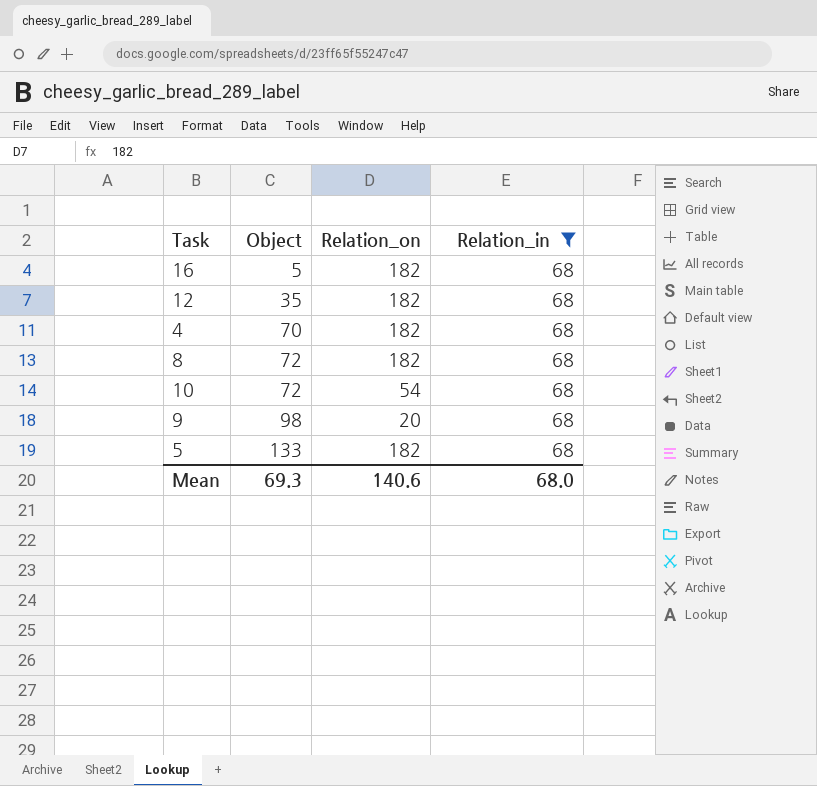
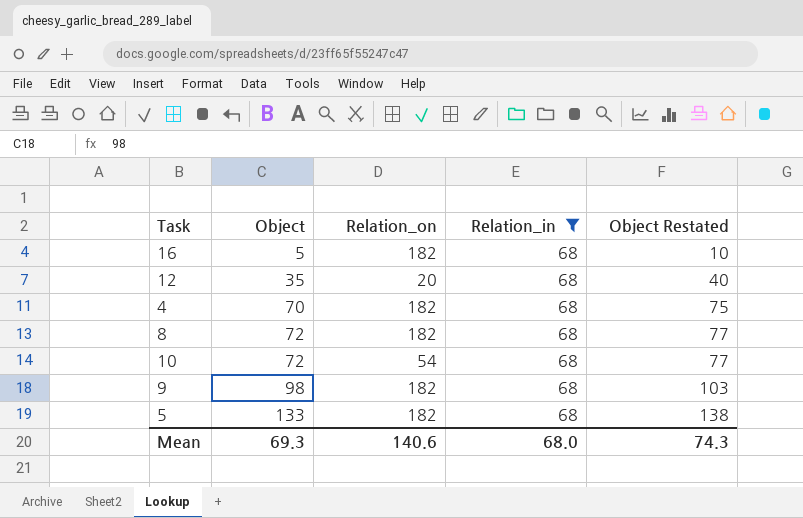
column Object Restated | formula: none -> [Object] + 5
12 | Relation_on: 182 -> 20
9 | Relation_on: 20 -> 182

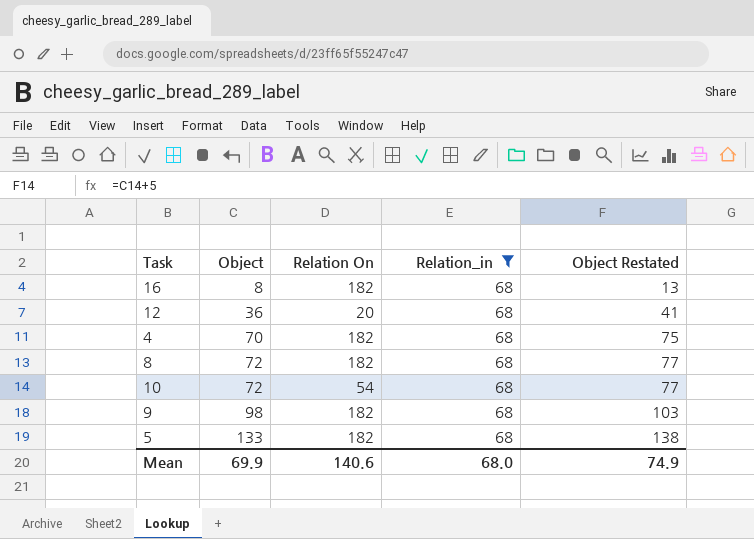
column name: Relation_on -> Relation On
16 | Object: 5 -> 8
16 | Object Restated: 10 -> 13
12 | Object: 35 -> 36
12 | Object Restated: 40 -> 41
Mean | Object: 69.3 -> 69.9
Mean | Object Restated: 74.3 -> 74.9

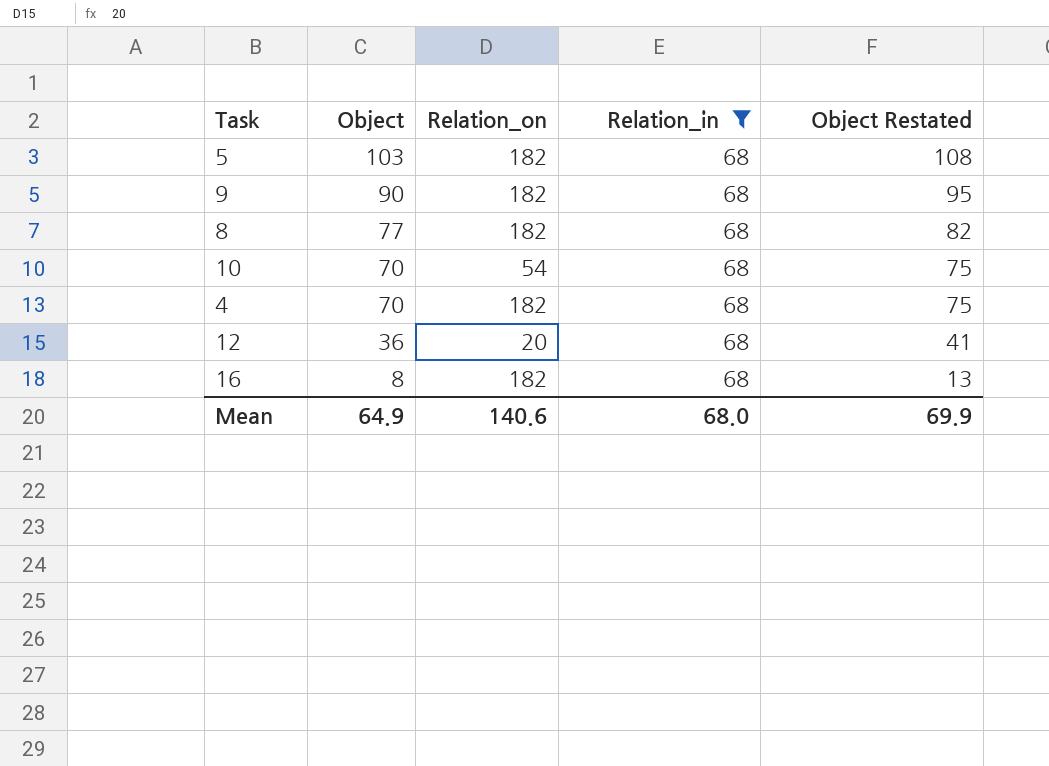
row order: Object ascending -> Object descending
column name: Relation On -> Relation_on
5 | Object: 133 -> 103
5 | Object Restated: 138 -> 108
9 | Object: 98 -> 90
9 | Object Restated: 103 -> 95
8 | Object: 72 -> 77
8 | Object Restated: 77 -> 82
10 | Object: 72 -> 70
10 | Object Restated: 77 -> 75
Mean | Object: 69.9 -> 64.9
Mean | Object Restated: 74.9 -> 69.9

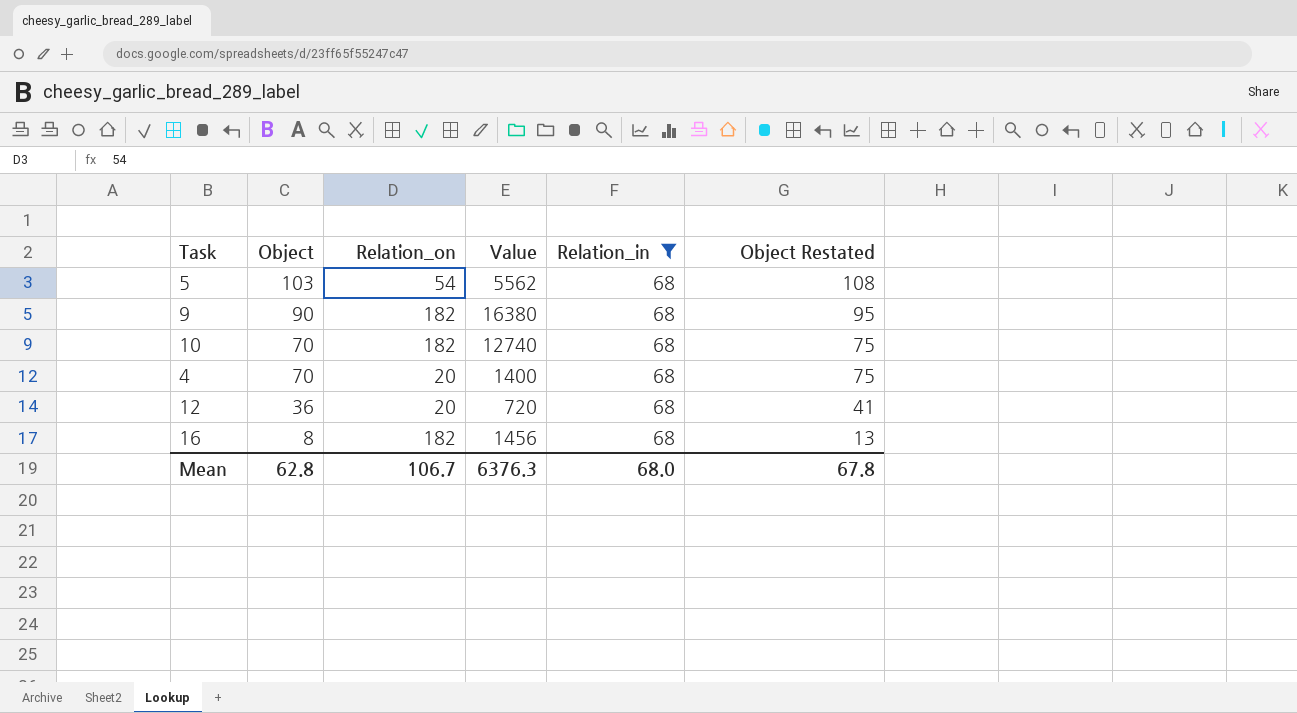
column Value | formula: none -> [Object] * [Relation_on]
row 8: 77 | 182 | 68 | 82 -> none
5 | Relation_on: 182 -> 54
10 | Relation_on: 54 -> 182
4 | Relation_on: 182 -> 20
Mean | Object: 64.9 -> 62.8
Mean | Relation_on: 140.6 -> 106.7
Mean | Object Restated: 69.9 -> 67.8

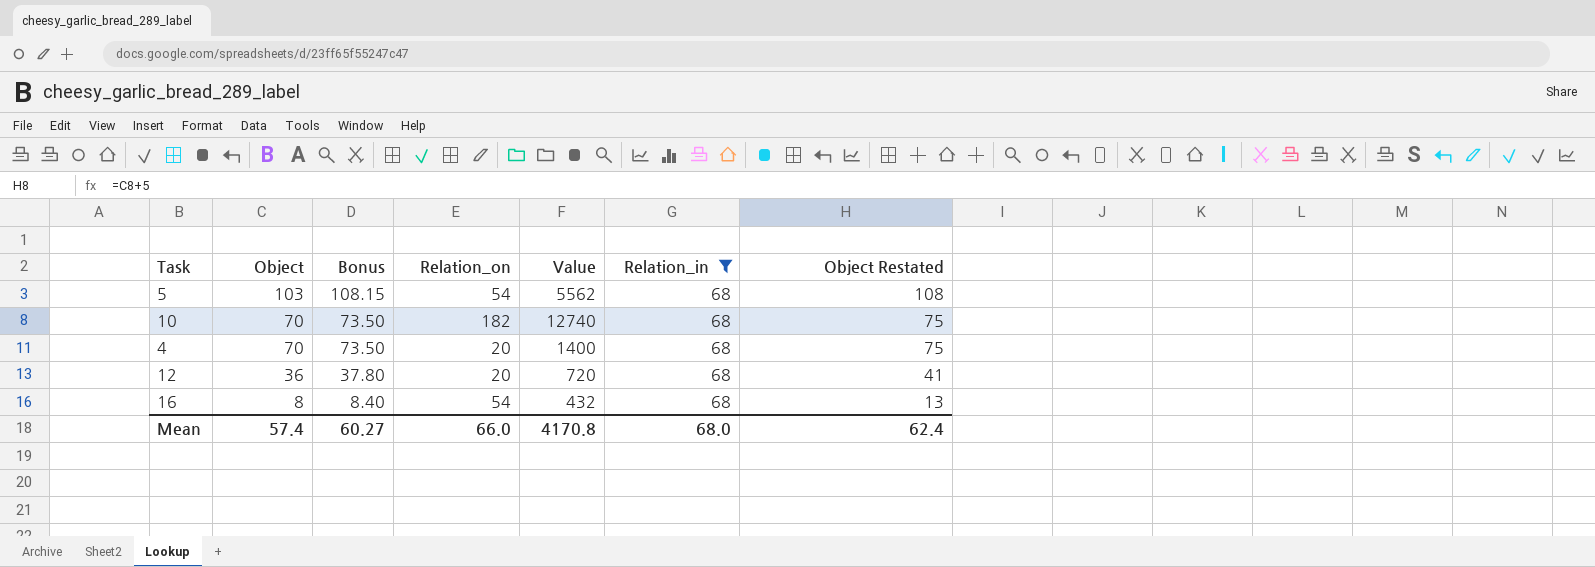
column Bonus | formula: none -> [Object] * 1.05
row 9: 90 | 182 | 16380 | 68 | 95 -> none
16 | Relation_on: 182 -> 54
16 | Value: 1456 -> 432
Mean | Object: 62.8 -> 57.4
Mean | Relation_on: 106.7 -> 66.0
Mean | Value: 6376.3 -> 4170.8
Mean | Object Restated: 67.8 -> 62.4

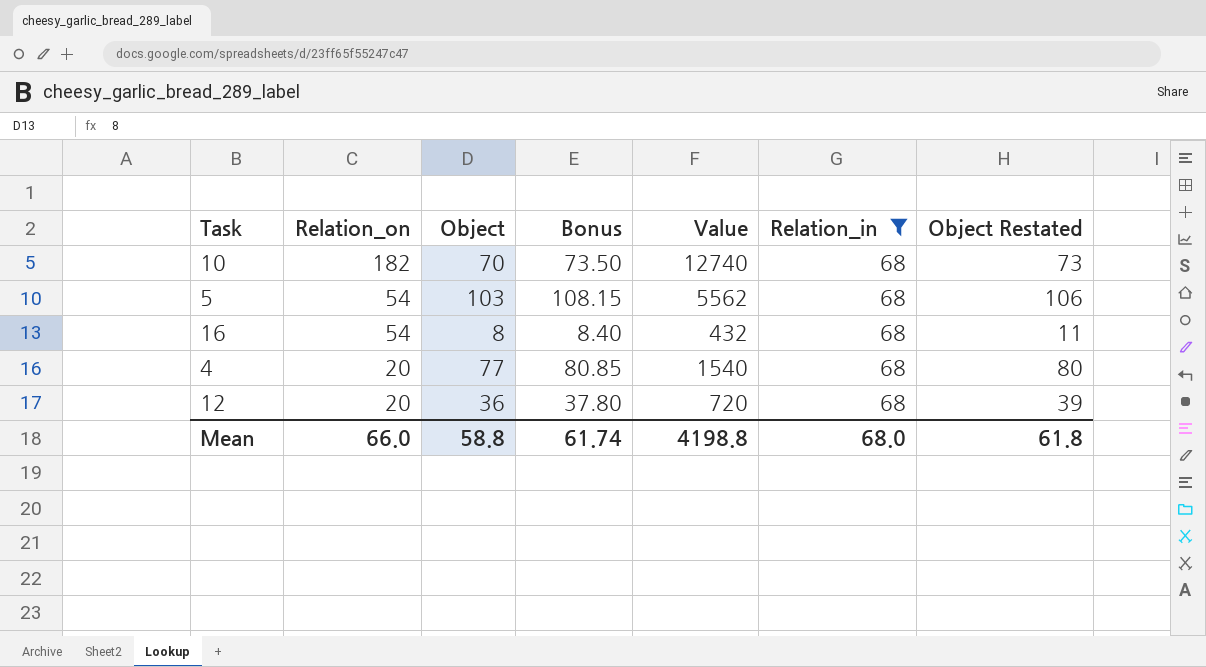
row order: Object descending -> Relation_on descending
column Relation_on | position: 4 -> 2
column Object Restated | formula: [Object] + 5 -> [Object] + 3
4 | Object: 70 -> 77
4 | Bonus: 73.50 -> 80.85
4 | Value: 1400 -> 1540
Mean | Object: 57.4 -> 58.8
Mean | Bonus: 60.27 -> 61.74
Mean | Value: 4170.8 -> 4198.8
Mean | Object Restated: 62.4 -> 61.8

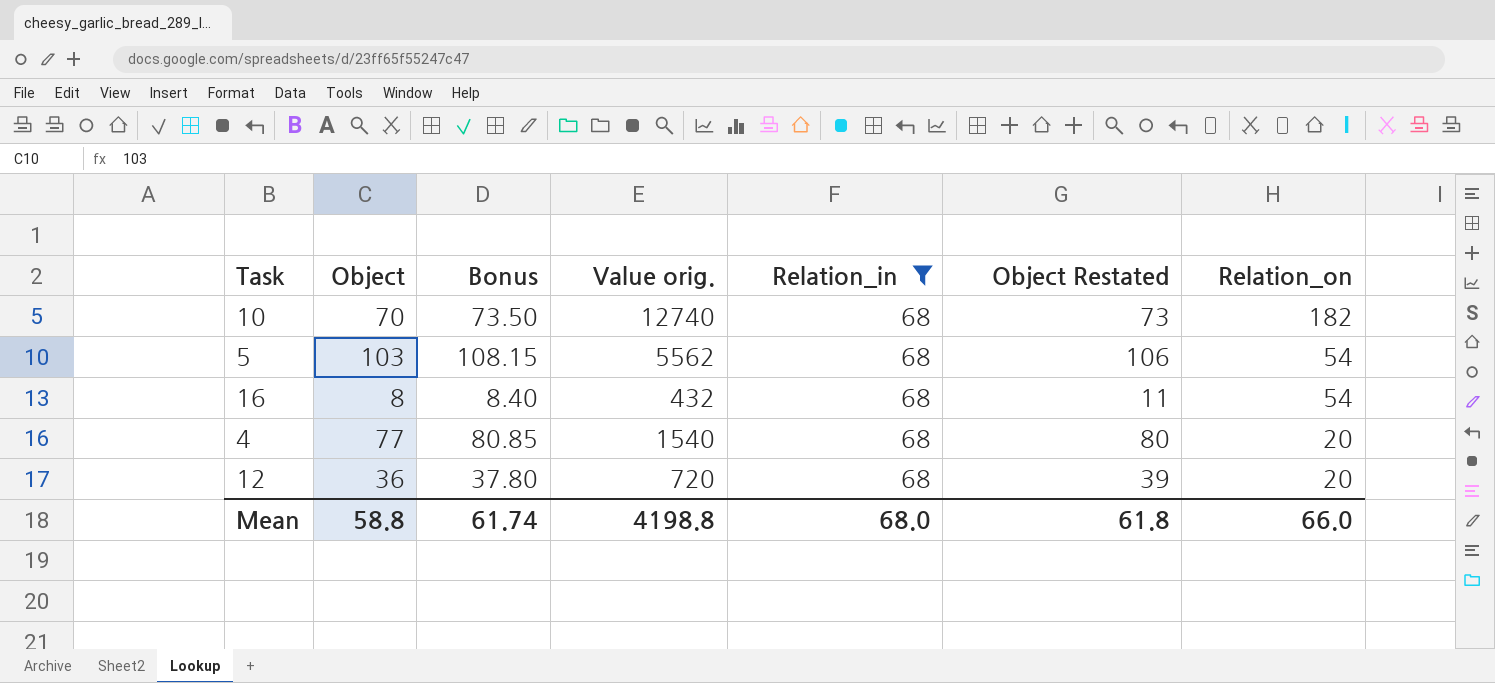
column name: Value -> Value orig.
column Relation_on | position: 2 -> 7

